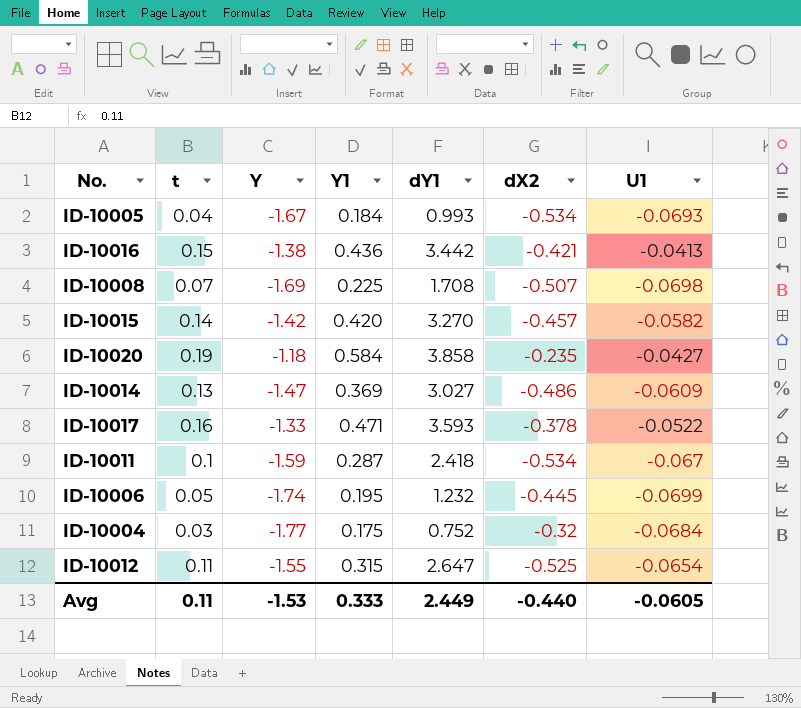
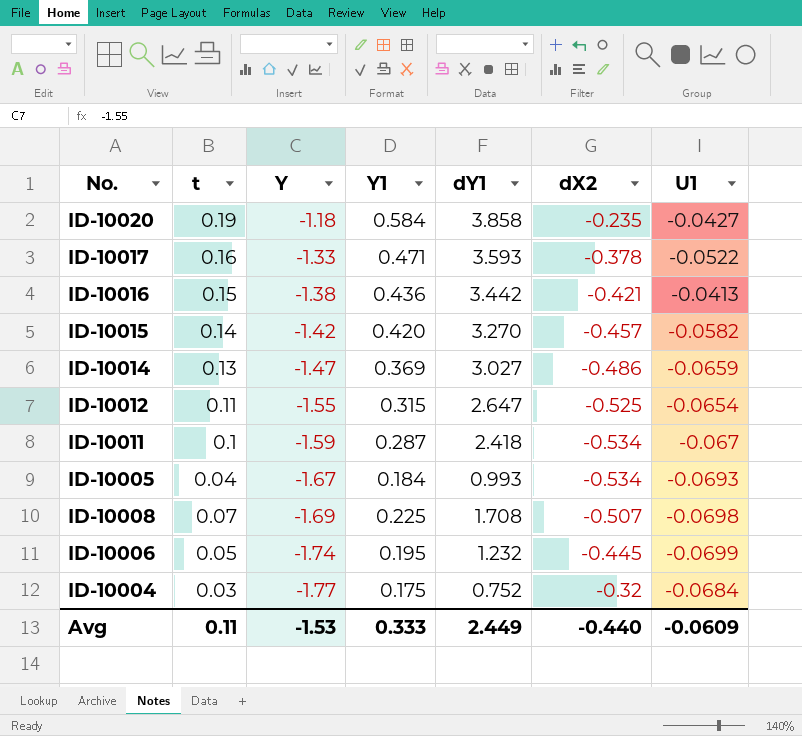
row order: none -> Y descending
ID-10014 | U1: -0.0609 -> -0.0659
Avg | U1: -0.0605 -> -0.0609

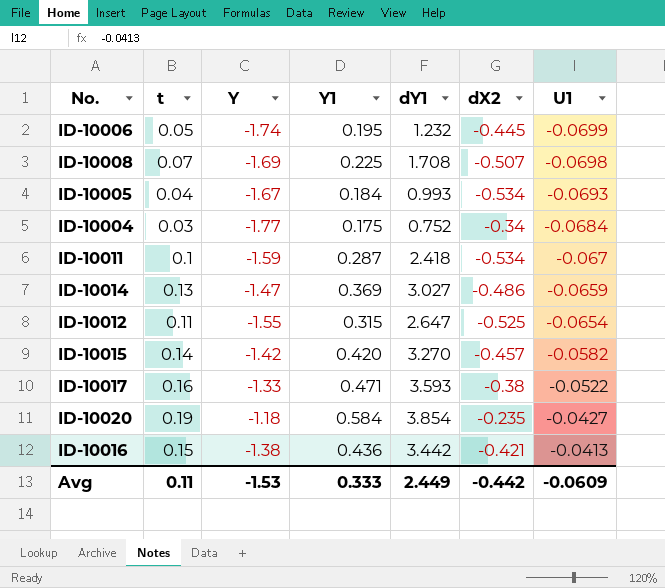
row order: Y descending -> U1 ascending
ID-10004 | dX2: -0.32 -> -0.34
ID-10017 | dX2: -0.378 -> -0.38
ID-10020 | dY1: 3.858 -> 3.854
Avg | dX2: -0.440 -> -0.442

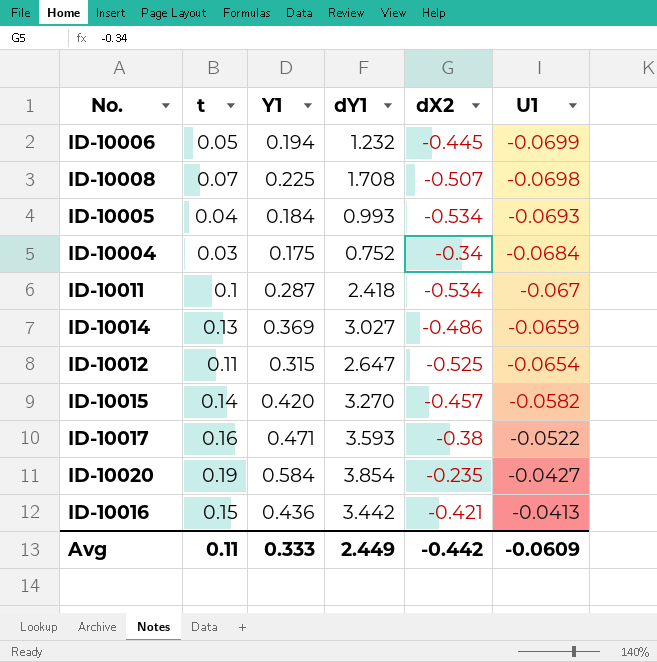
column Y | position: 3 -> none
ID-10006 | Y1: 0.195 -> 0.194

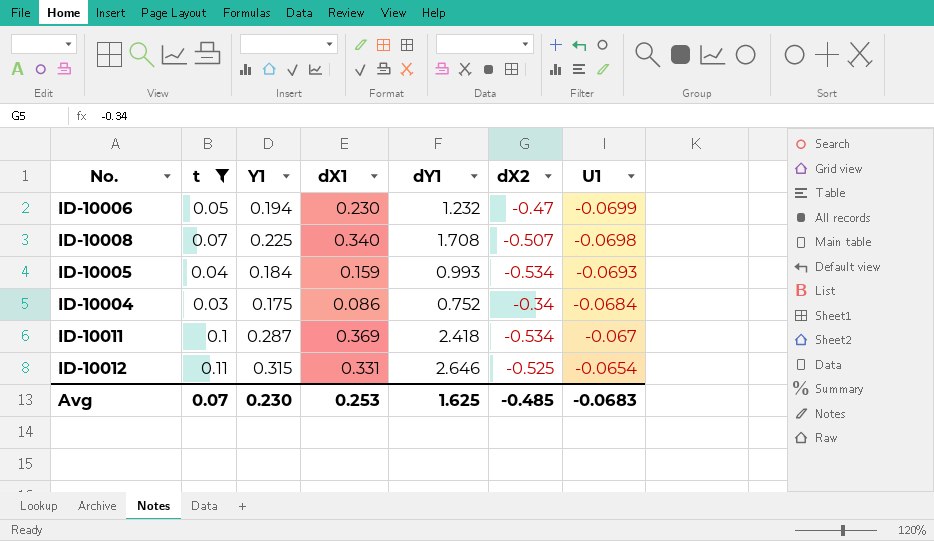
filter: none -> t <= 0.11
column dX1 | position: none -> 4
ID-10006 | dX2: -0.445 -> -0.47
ID-10012 | dY1: 2.647 -> 2.646
Avg | t: 0.11 -> 0.07
Avg | Y1: 0.333 -> 0.230
Avg | dY1: 2.449 -> 1.625
Avg | dX2: -0.442 -> -0.485
Avg | U1: -0.0609 -> -0.0683

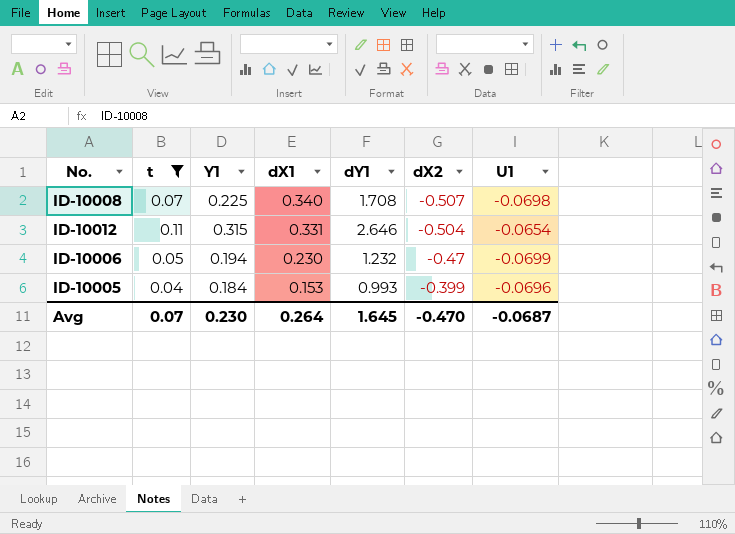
row order: U1 ascending -> dX1 descending
row ID-10004: 0.03 | 0.175 | 0.086 | 0.752 | -0.34 | -0.0684 -> none
row ID-10011: 0.1 | 0.287 | 0.369 | 2.418 | -0.534 | -0.067 -> none
ID-10012 | dX2: -0.525 -> -0.504
ID-10005 | dX1: 0.159 -> 0.153
ID-10005 | dX2: -0.534 -> -0.399
ID-10005 | U1: -0.0693 -> -0.0696
Avg | dX1: 0.253 -> 0.264
Avg | dY1: 1.625 -> 1.645
Avg | dX2: -0.485 -> -0.470
Avg | U1: -0.0683 -> -0.0687

